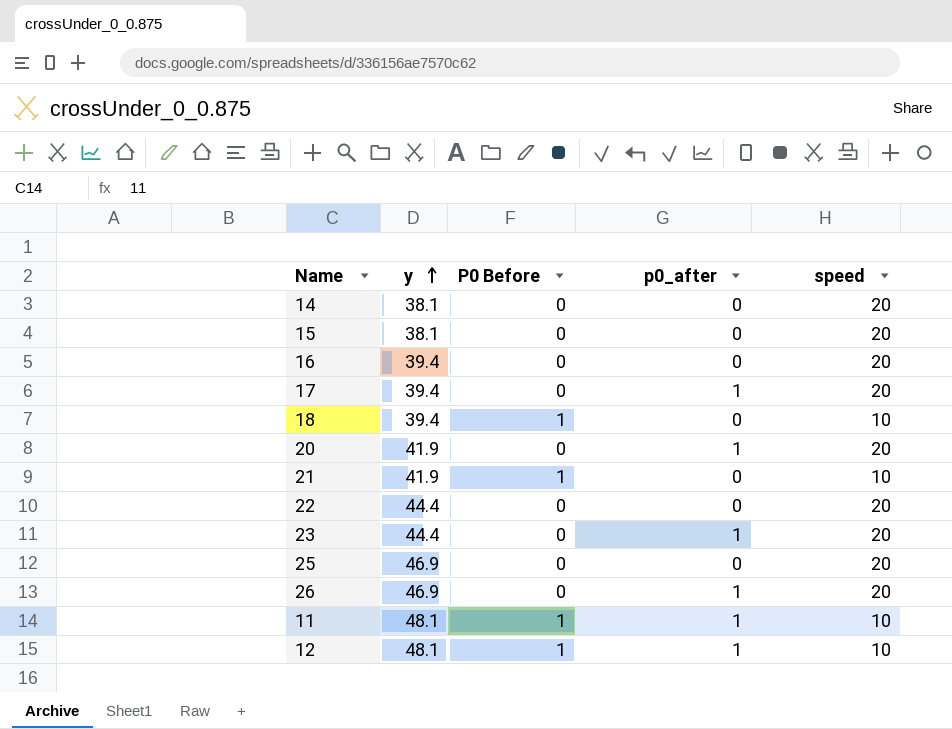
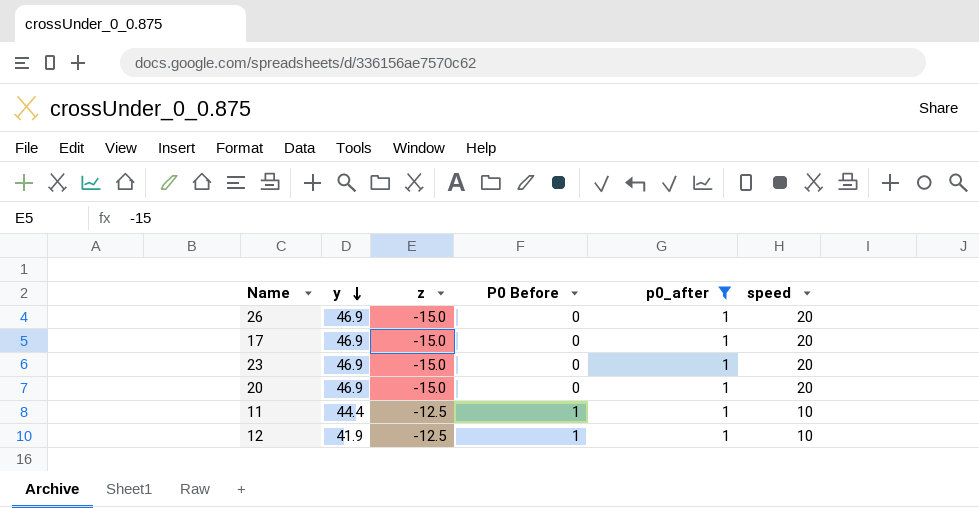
filter: none -> p0_after = 1
row order: y ascending -> y descending
column z | position: none -> 3
17 | y: 39.4 -> 46.9
23 | y: 44.4 -> 46.9
20 | y: 41.9 -> 46.9
11 | y: 48.1 -> 44.4
12 | y: 48.1 -> 41.9

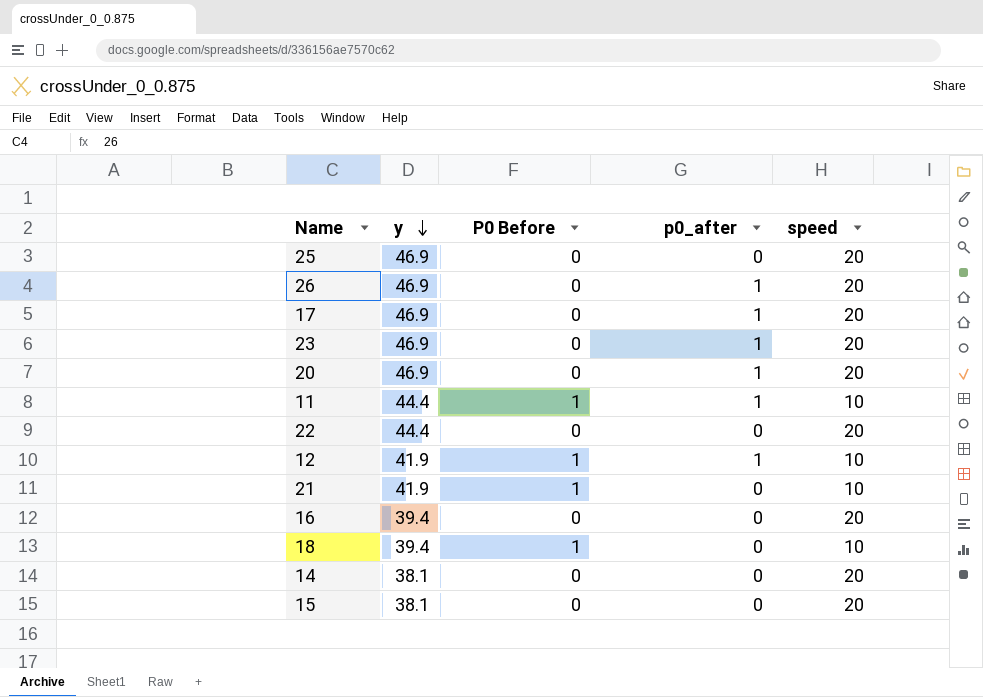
filter: p0_after = 1 -> none
column z | position: 3 -> none

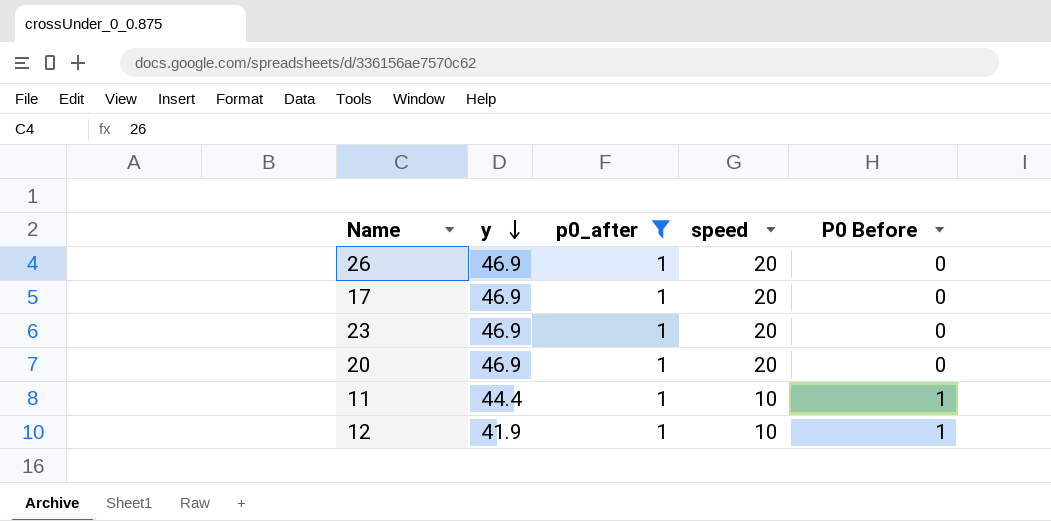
filter: none -> p0_after = 1
column P0 Before | position: 3 -> 5

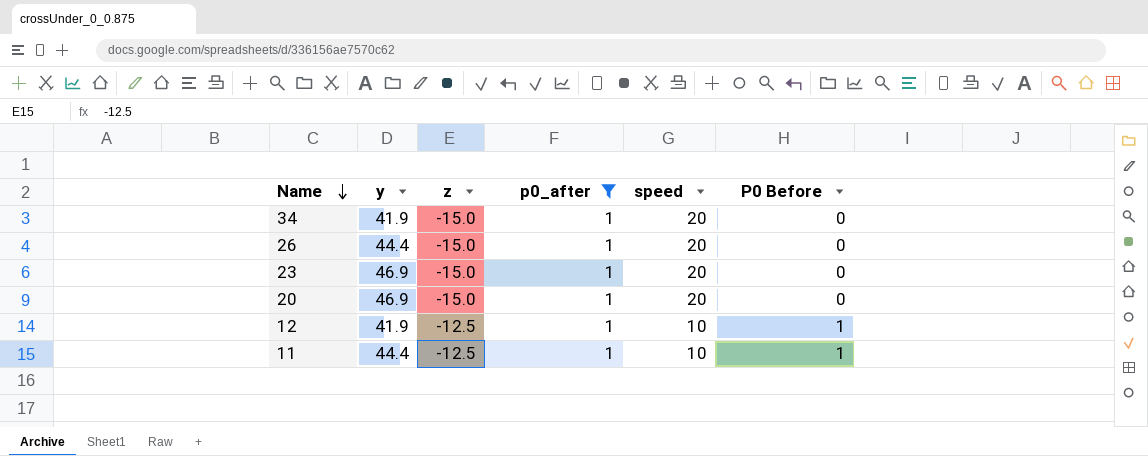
row order: y descending -> Name descending
column z | position: none -> 3
row 17: 46.9 | 1 | 20 | 0 -> none
row 34: none -> 41.9 | -15.0 | 1 | 20 | 0
26 | y: 46.9 -> 44.4

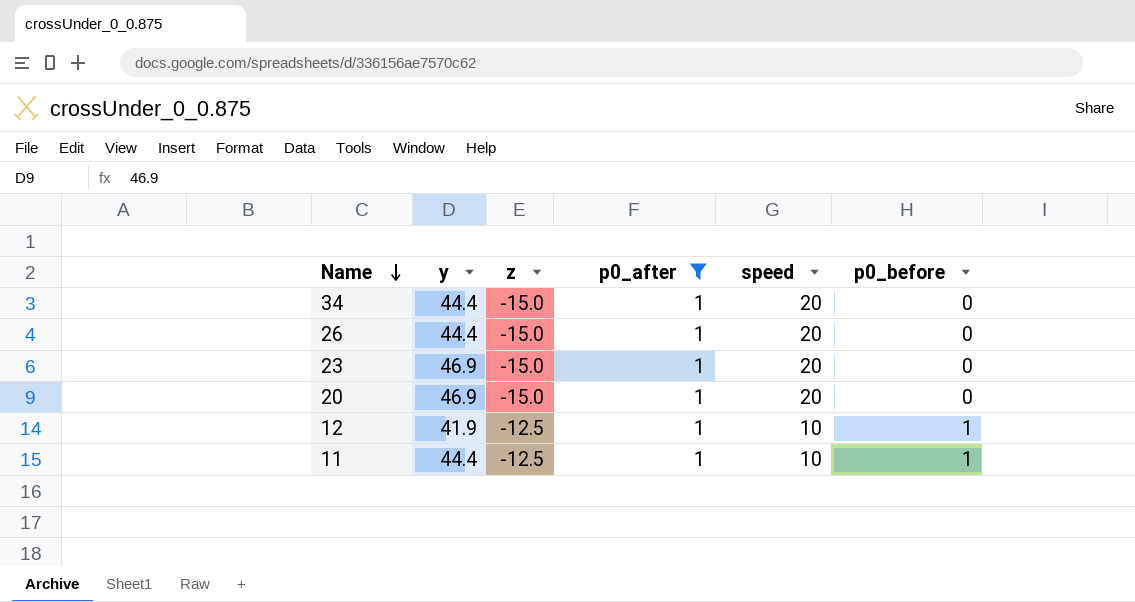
column name: P0 Before -> p0_before
34 | y: 41.9 -> 44.4

